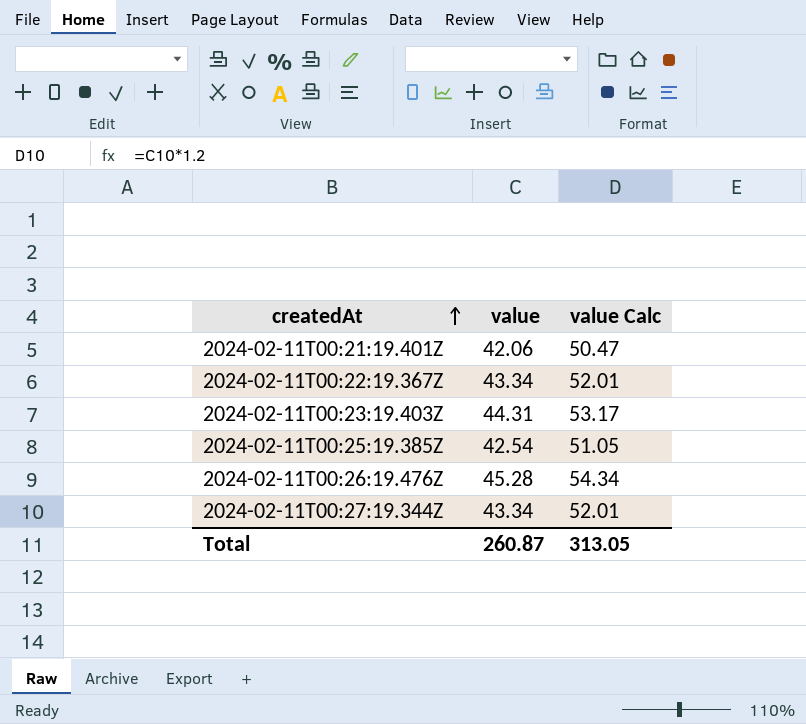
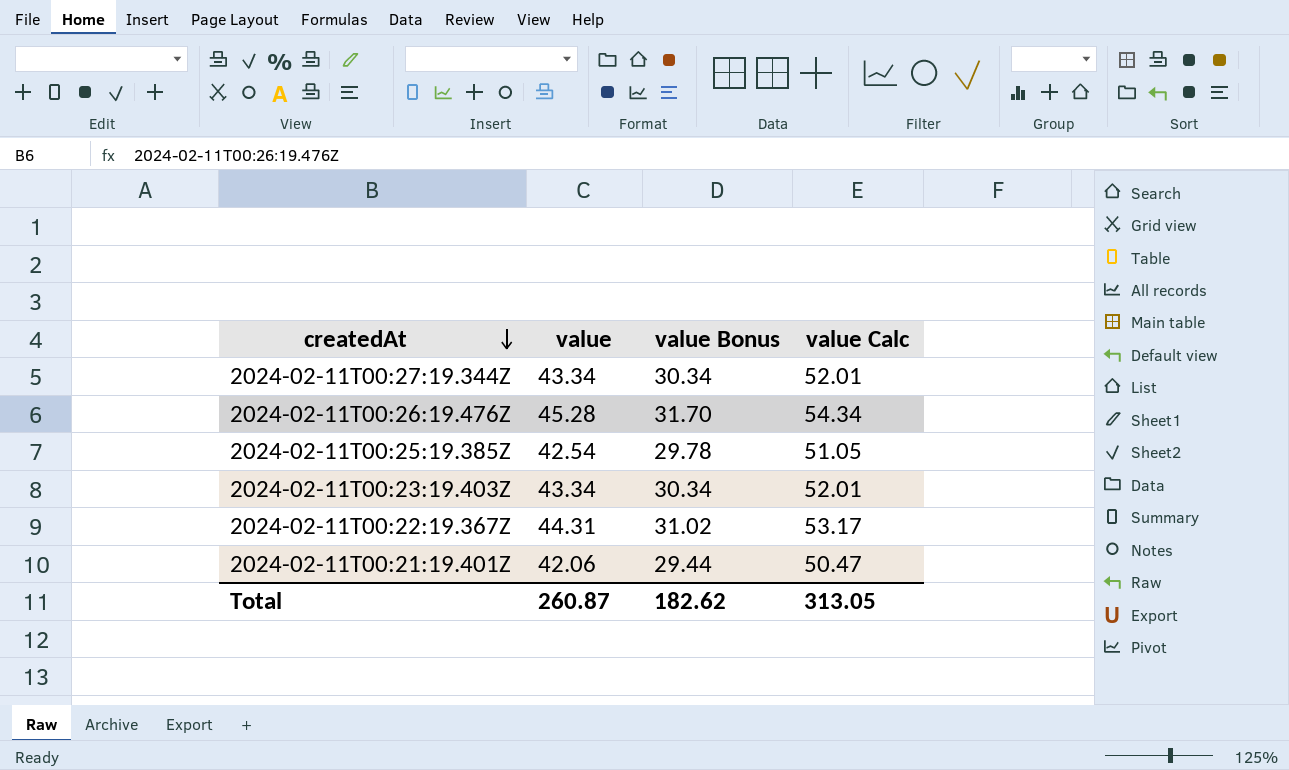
row order: createdAt ascending -> createdAt descending
column value Bonus | formula: none -> [value] * 0.7
2024-02-11T00:23:19.403Z | value: 44.31 -> 43.34
2024-02-11T00:23:19.403Z | value Calc: 53.17 -> 52.01
2024-02-11T00:22:19.367Z | value: 43.34 -> 44.31
2024-02-11T00:22:19.367Z | value Calc: 52.01 -> 53.17

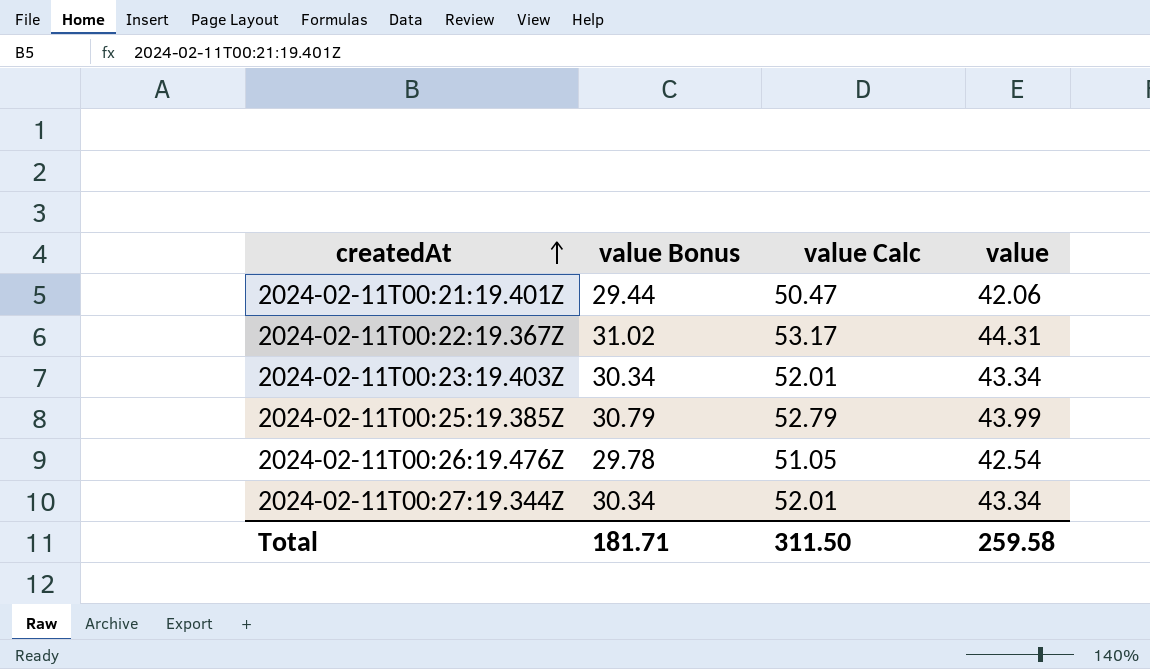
row order: createdAt descending -> createdAt ascending
column value | position: 2 -> 4
2024-02-11T00:25:19.385Z | value Bonus: 29.78 -> 30.79
2024-02-11T00:25:19.385Z | value Calc: 51.05 -> 52.79
2024-02-11T00:25:19.385Z | value: 42.54 -> 43.99
2024-02-11T00:26:19.476Z | value Bonus: 31.70 -> 29.78
2024-02-11T00:26:19.476Z | value Calc: 54.34 -> 51.05
2024-02-11T00:26:19.476Z | value: 45.28 -> 42.54
Total | value Bonus: 182.62 -> 181.71
Total | value Calc: 313.05 -> 311.50
Total | value: 260.87 -> 259.58

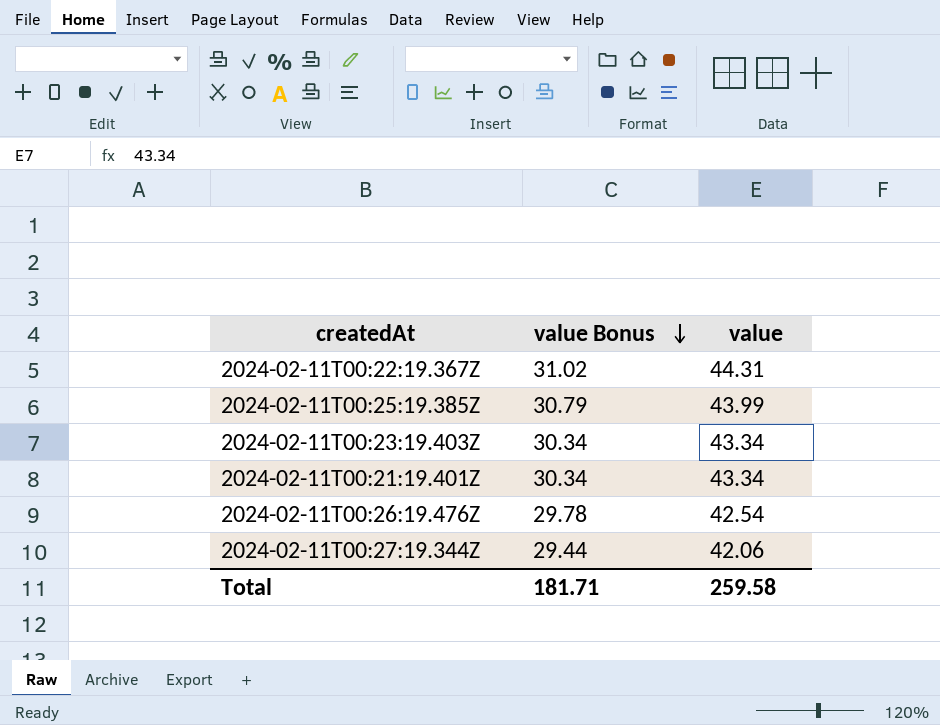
row order: createdAt ascending -> value Bonus descending
column value Calc | formula: [value] * 1.2 -> none
2024-02-11T00:21:19.401Z | value Bonus: 29.44 -> 30.34
2024-02-11T00:21:19.401Z | value: 42.06 -> 43.34
2024-02-11T00:27:19.344Z | value Bonus: 30.34 -> 29.44
2024-02-11T00:27:19.344Z | value: 43.34 -> 42.06

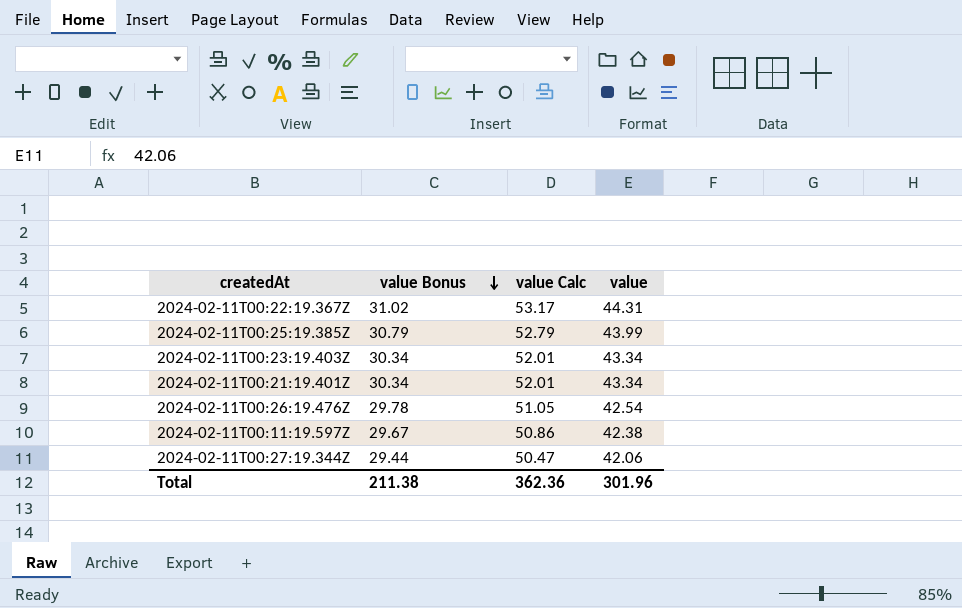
column value Calc | formula: none -> [value] * 1.2
row 2024-02-11T00:11:19.597Z: none -> 29.67 | 50.86 | 42.38
Total | value Bonus: 181.71 -> 211.38
Total | value: 259.58 -> 301.96

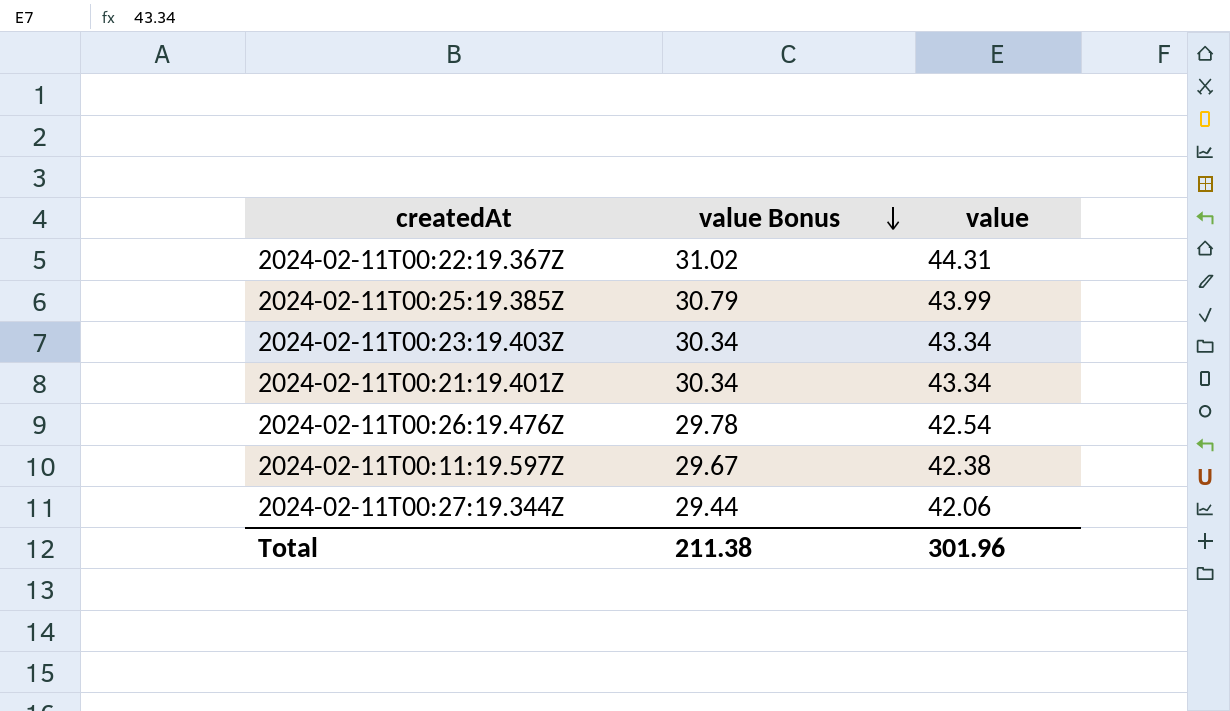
column value Calc | formula: [value] * 1.2 -> none

